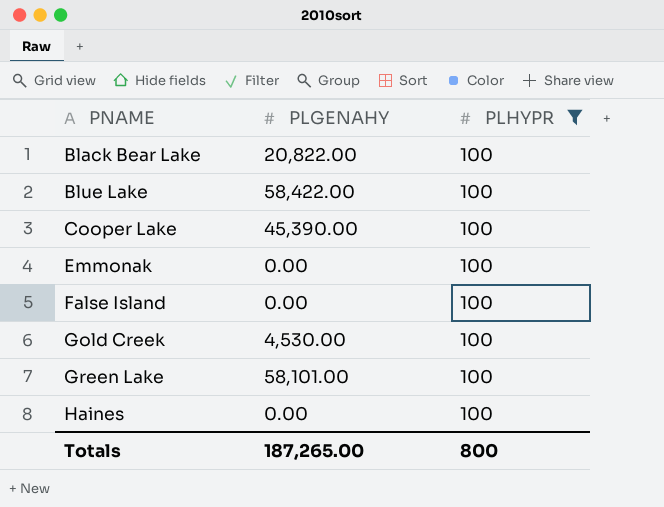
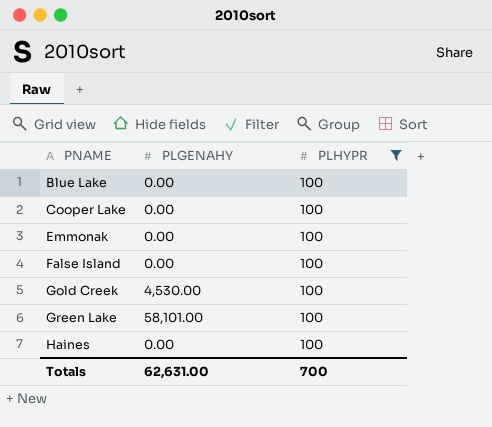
row Black Bear Lake: 20,822.00 | 100 -> none
Blue Lake | PLGENAHY: 58,422.00 -> 0.00
Cooper Lake | PLGENAHY: 45,390.00 -> 0.00
Totals | PLGENAHY: 187,265.00 -> 62,631.00
Totals | PLHYPR: 800 -> 700

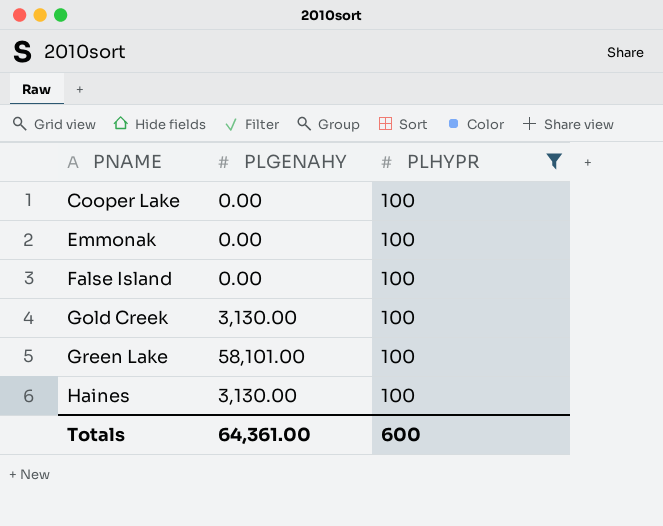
row Blue Lake: 0.00 | 100 -> none
Gold Creek | PLGENAHY: 4,530.00 -> 3,130.00
Haines | PLGENAHY: 0.00 -> 3,130.00
Totals | PLGENAHY: 62,631.00 -> 64,361.00
Totals | PLHYPR: 700 -> 600

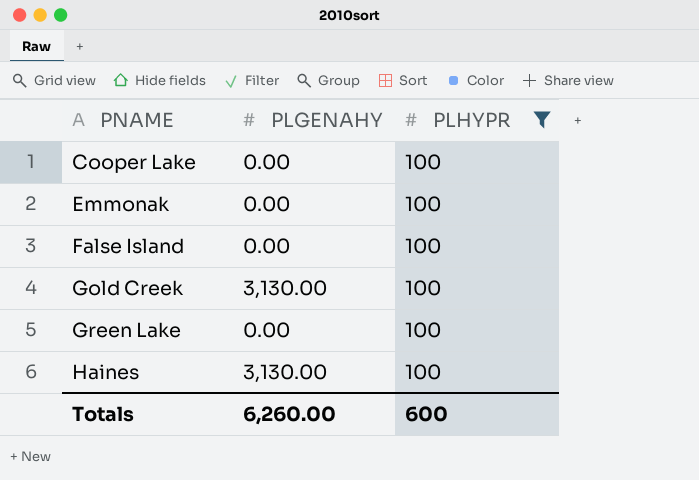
Green Lake | PLGENAHY: 58,101.00 -> 0.00
Totals | PLGENAHY: 64,361.00 -> 6,260.00

